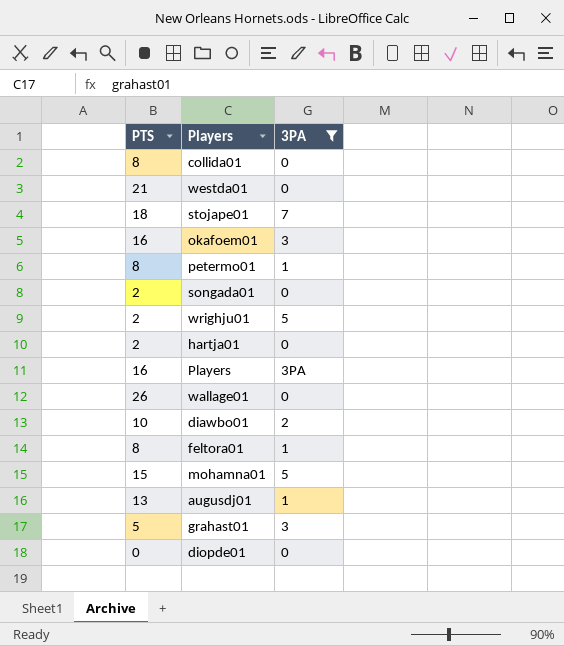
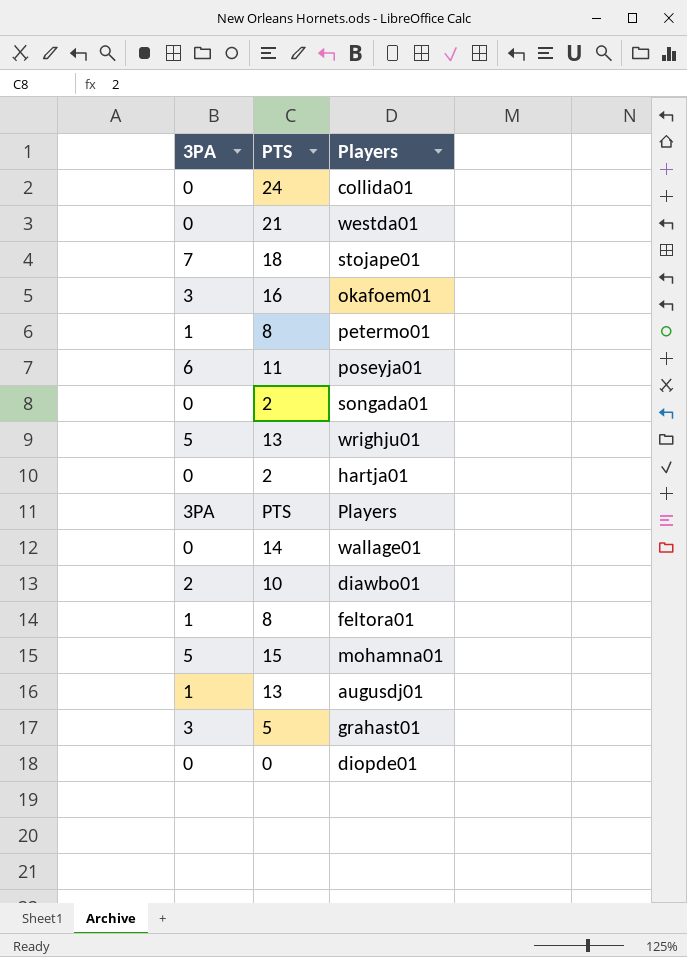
filter: 3PA != 6 -> none
column 3PA | position: 3 -> 1
collida01 | PTS: 8 -> 24
wrighju01 | PTS: 2 -> 13
Players | PTS: 16 -> PTS
wallage01 | PTS: 26 -> 14

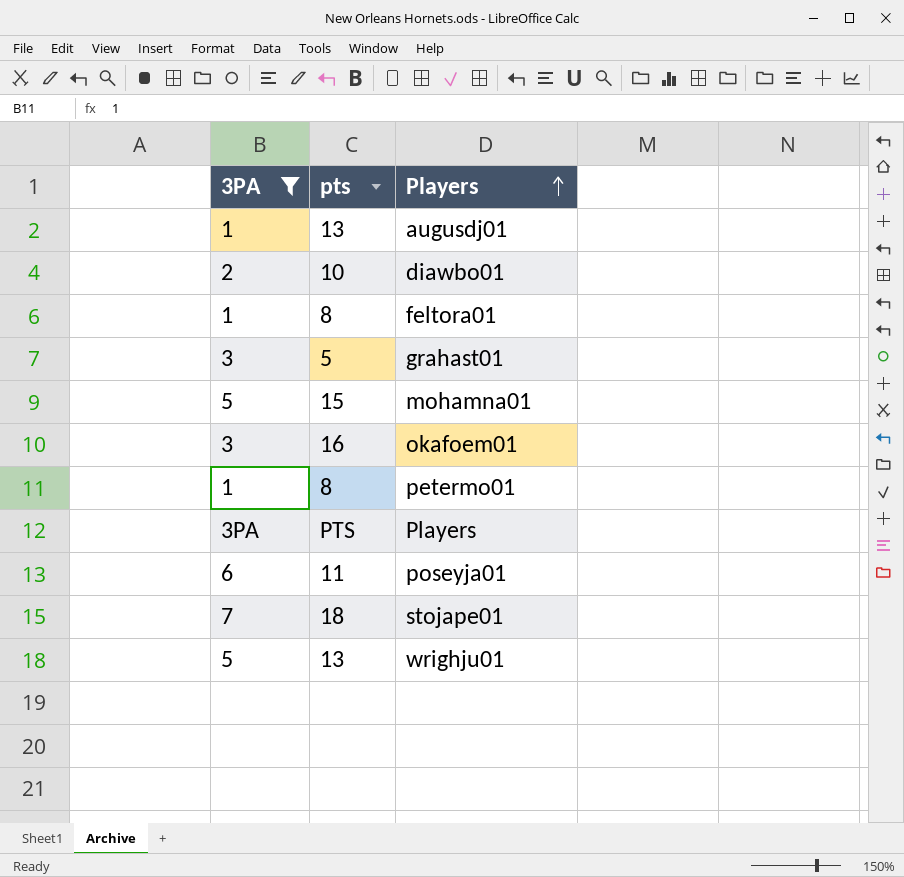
filter: none -> 3PA != 0
row order: none -> Players ascending
column name: PTS -> pts

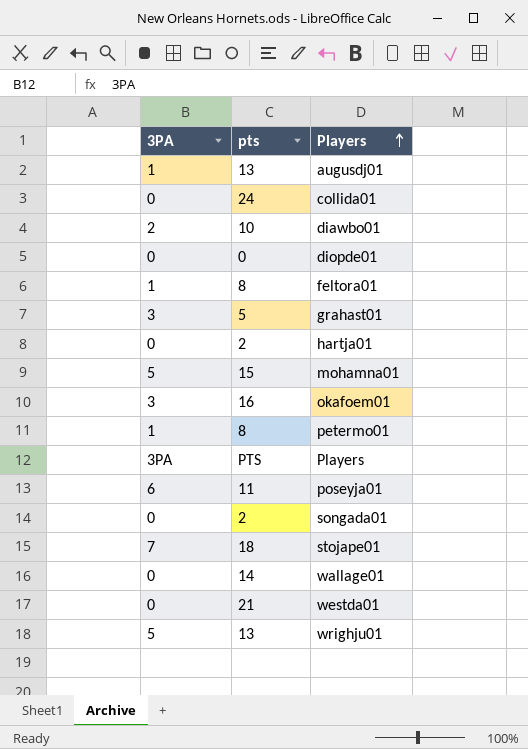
filter: 3PA != 0 -> none

